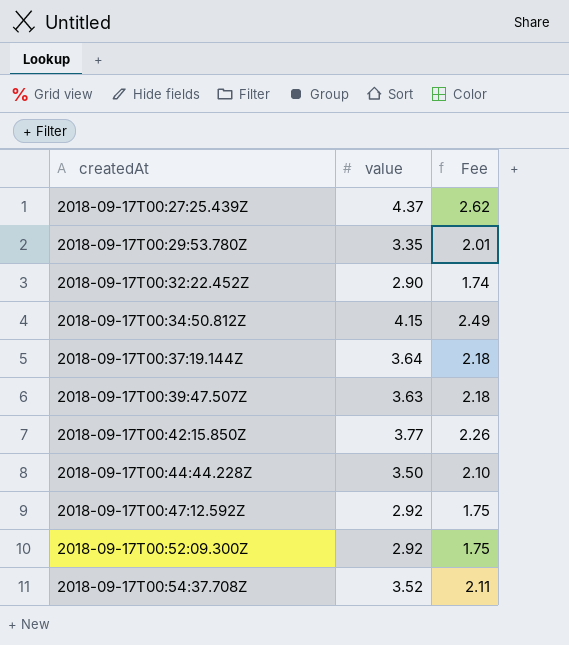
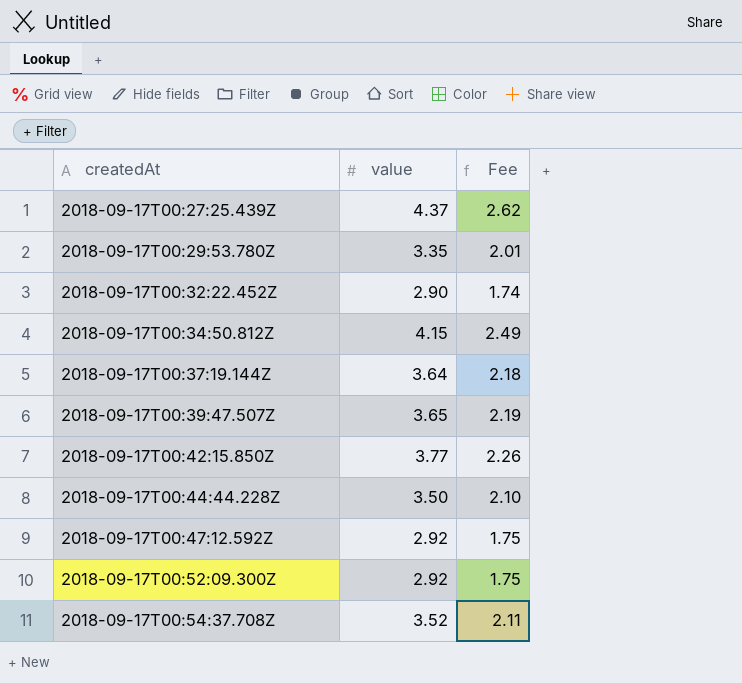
2018-09-17T00:39:47.507Z | value: 3.63 -> 3.65
2018-09-17T00:39:47.507Z | Fee: 2.18 -> 2.19

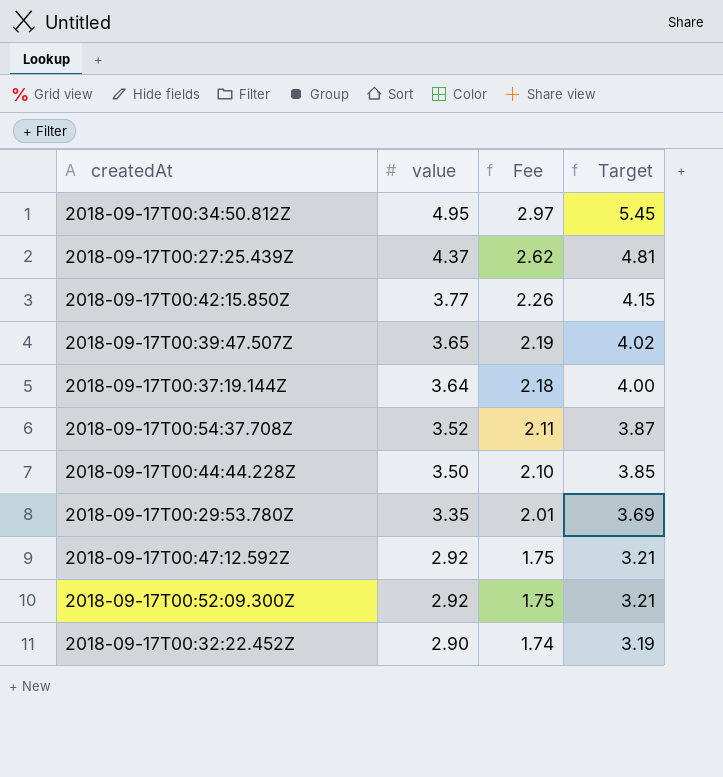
row order: createdAt ascending -> value descending
column Target | formula: none -> [value] * 1.1
2018-09-17T00:34:50.812Z | value: 4.15 -> 4.95
2018-09-17T00:34:50.812Z | Fee: 2.49 -> 2.97

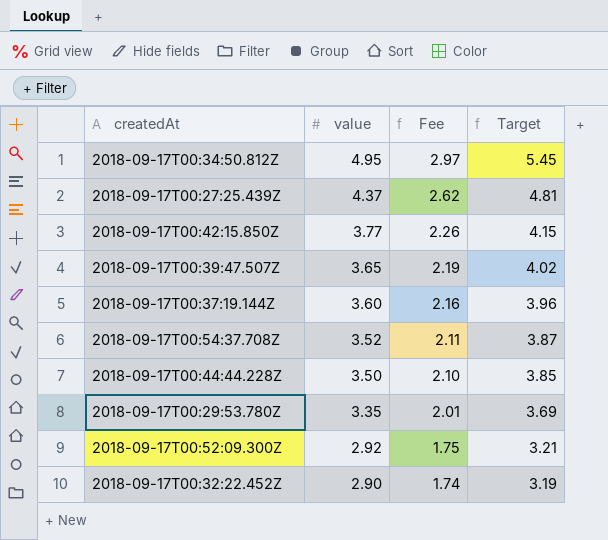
row 2018-09-17T00:47:12.592Z: 2.92 | 1.75 | 3.21 -> none
2018-09-17T00:37:19.144Z | value: 3.64 -> 3.60
2018-09-17T00:37:19.144Z | Fee: 2.18 -> 2.16
2018-09-17T00:37:19.144Z | Target: 4.00 -> 3.96

